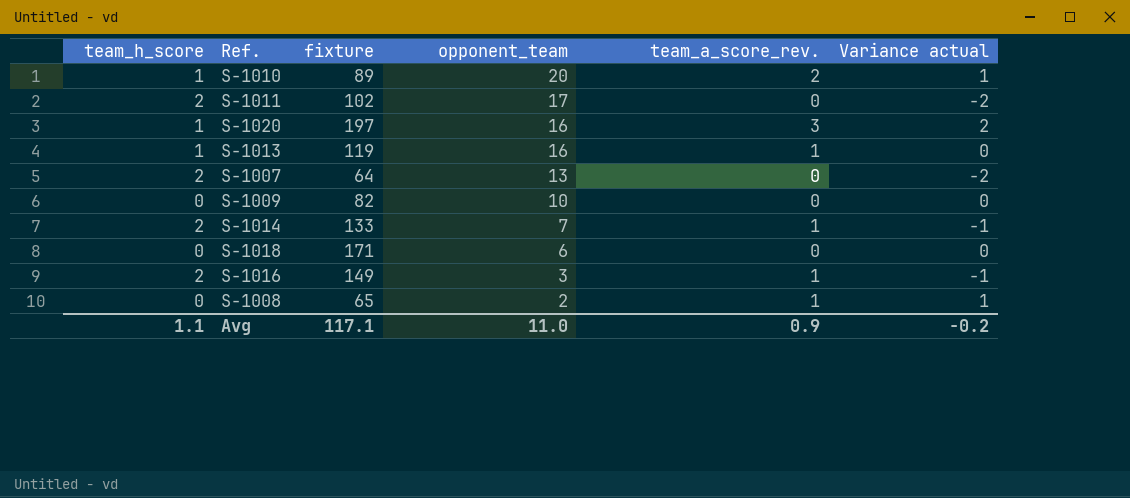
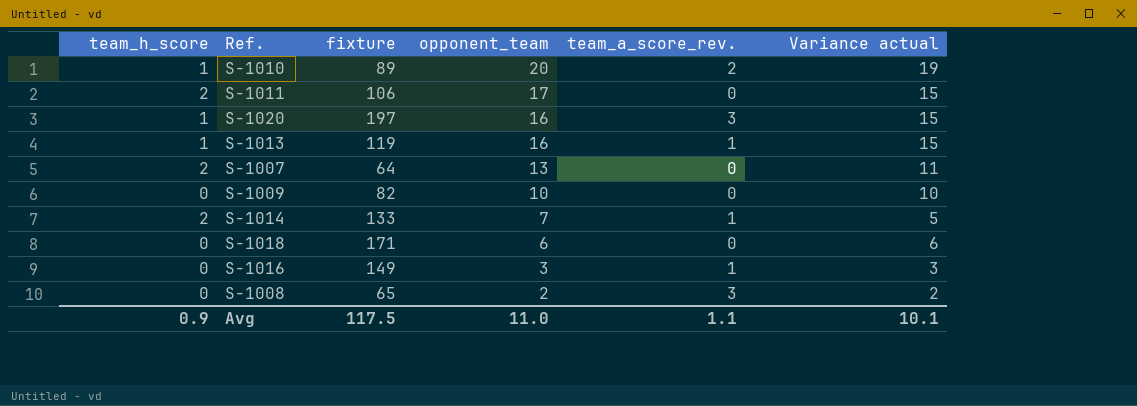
column Variance actual | formula: [team_a_score_rev.] - [team_h_score] -> [opponent_team] - [team_h_score]
S-1011 | fixture: 102 -> 106
S-1016 | team_h_score: 2 -> 0
S-1008 | team_a_score_rev.: 1 -> 3
Avg | team_h_score: 1.1 -> 0.9
Avg | fixture: 117.1 -> 117.5
Avg | team_a_score_rev.: 0.9 -> 1.1
Avg | Variance actual: -0.2 -> 10.1

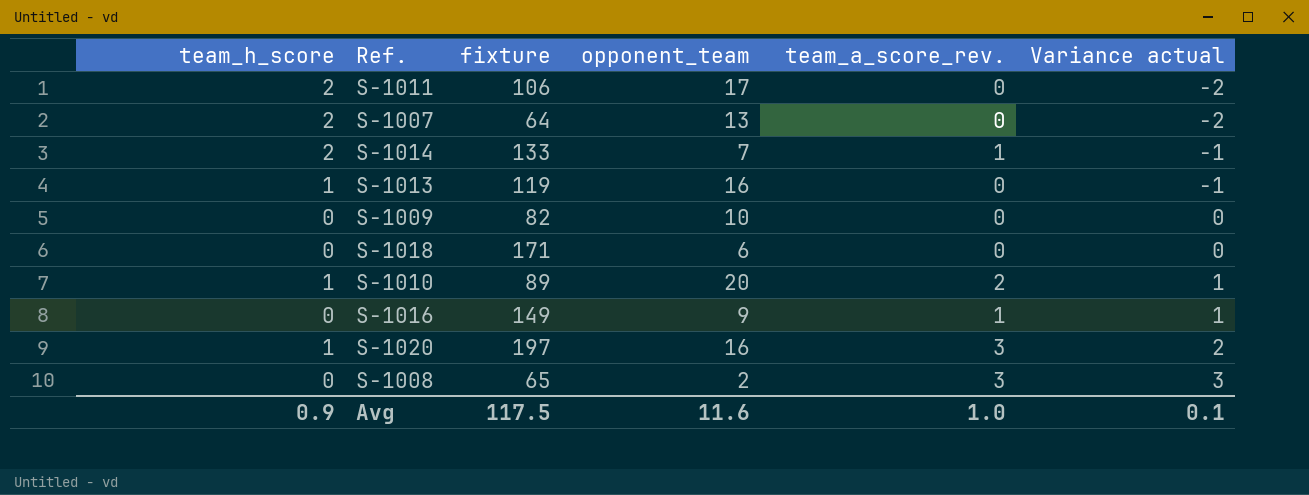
row order: opponent_team descending -> Variance actual ascending
column Variance actual | formula: [opponent_team] - [team_h_score] -> [team_a_score_rev.] - [team_h_score]
S-1013 | team_a_score_rev.: 1 -> 0
S-1016 | opponent_team: 3 -> 9
Avg | opponent_team: 11.0 -> 11.6
Avg | team_a_score_rev.: 1.1 -> 1.0
Avg | Variance actual: 10.1 -> 0.1

